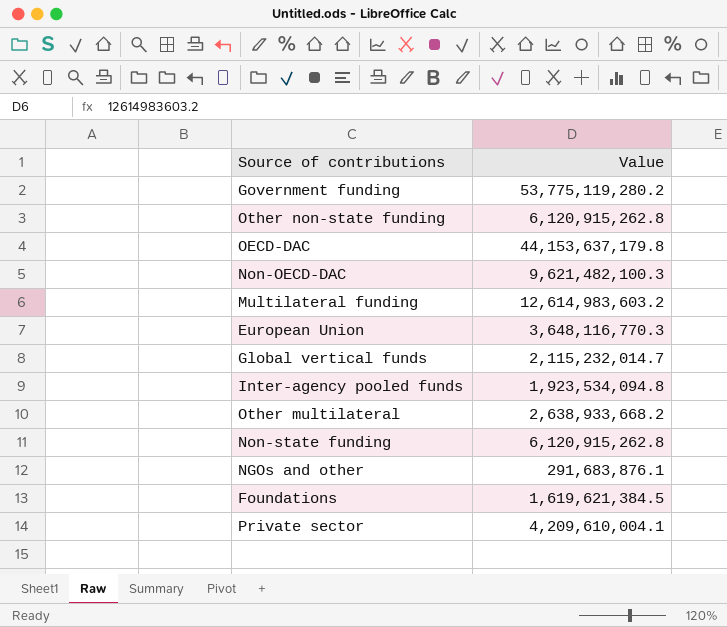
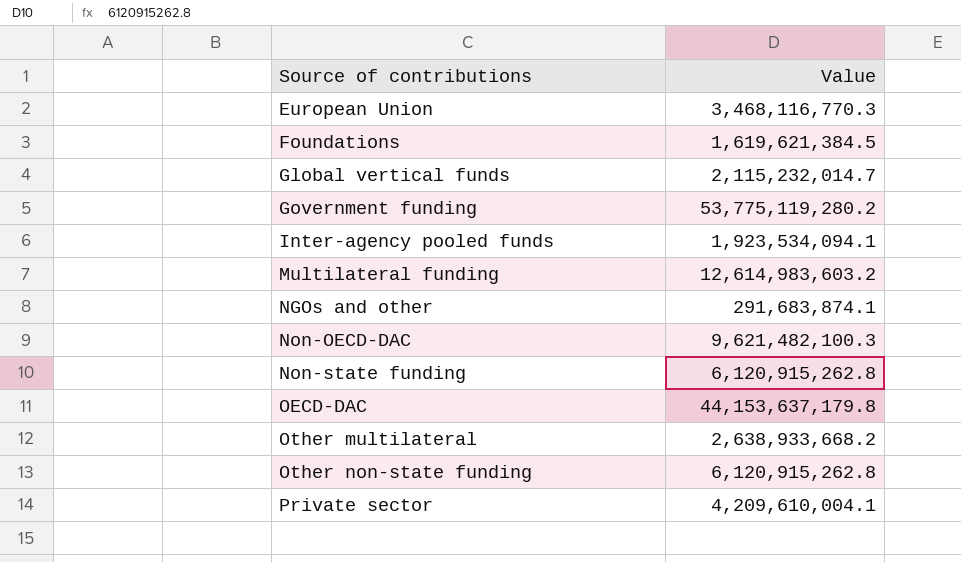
row order: none -> Source of contributions ascending
European Union | Value: 3,648,116,770.3 -> 3,468,116,770.3
Inter-agency pooled funds | Value: 1,923,534,094.8 -> 1,923,534,094.1
NGOs and other | Value: 291,683,876.1 -> 291,683,874.1

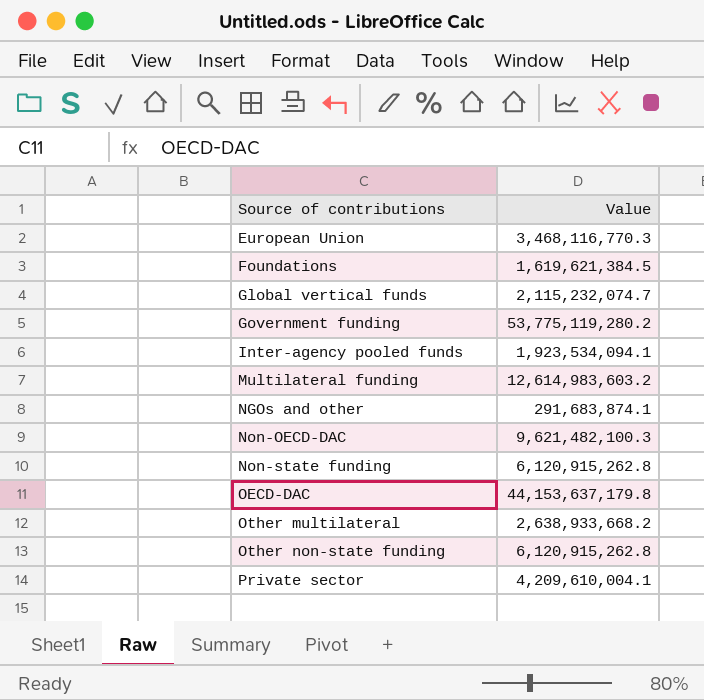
Global vertical funds | Value: 2,115,232,014.7 -> 2,115,232,074.7

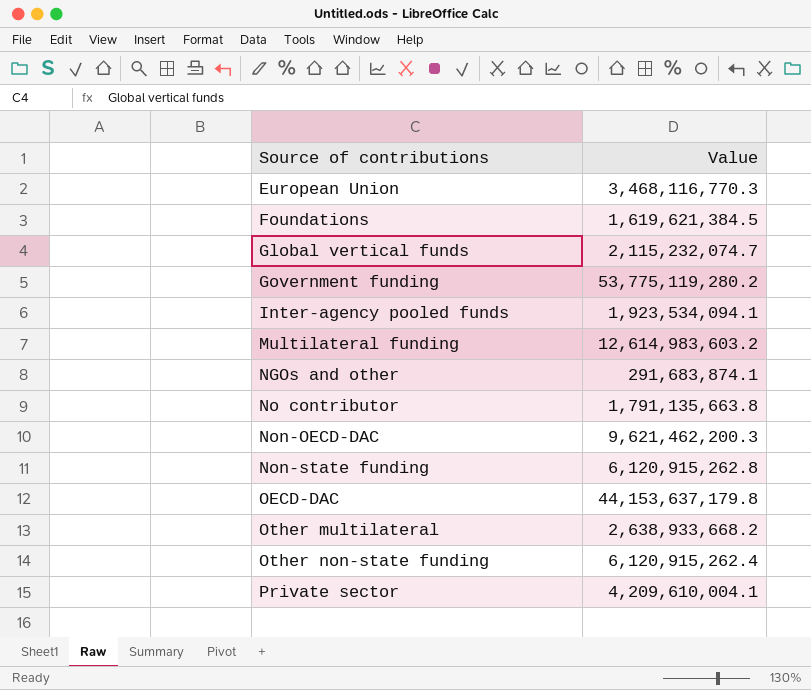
row No contributor: none -> 1,791,135,663.8
Non-OECD-DAC | Value: 9,621,482,100.3 -> 9,621,462,200.3
Other non-state funding | Value: 6,120,915,262.8 -> 6,120,915,262.4

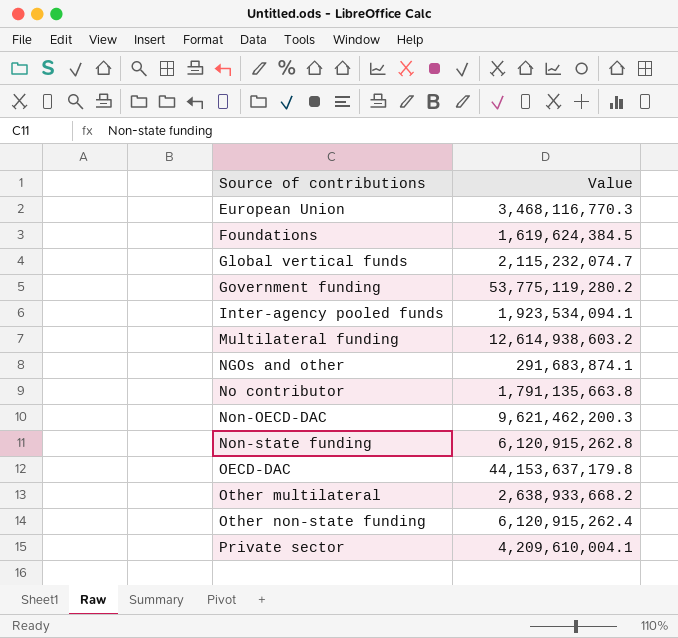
Foundations | Value: 1,619,621,384.5 -> 1,619,624,384.5
Multilateral funding | Value: 12,614,983,603.2 -> 12,614,938,603.2

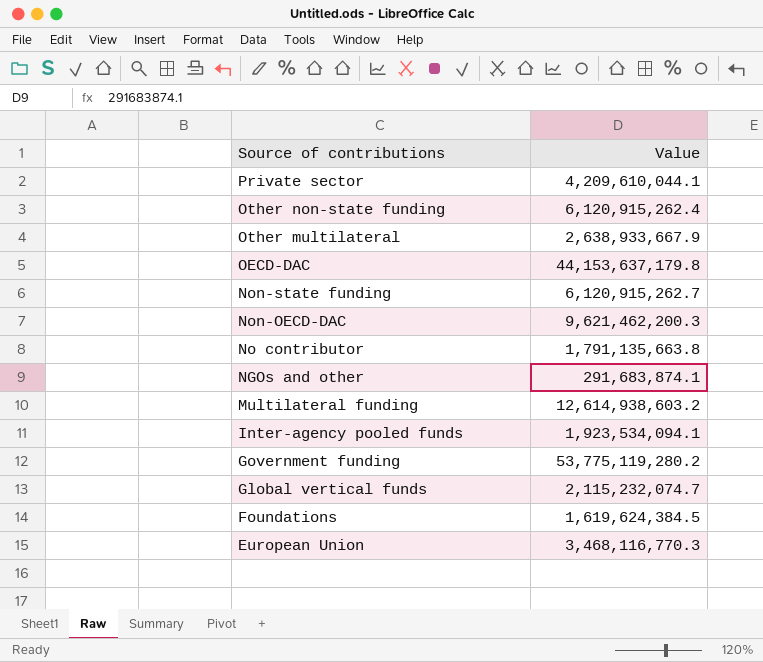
row order: Source of contributions ascending -> Source of contributions descending
Private sector | Value: 4,209,610,004.1 -> 4,209,610,044.1
Other multilateral | Value: 2,638,933,668.2 -> 2,638,933,667.9
Non-state funding | Value: 6,120,915,262.8 -> 6,120,915,262.7

